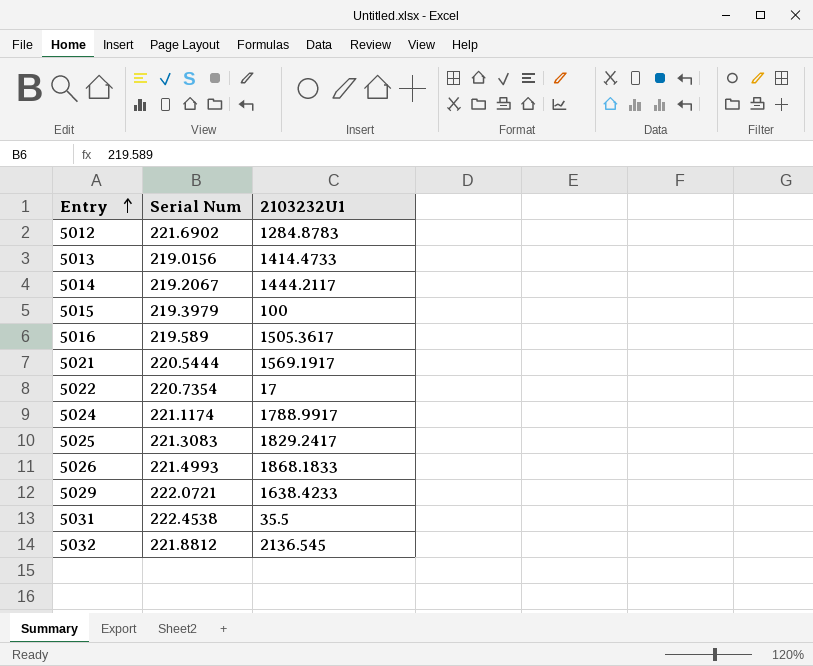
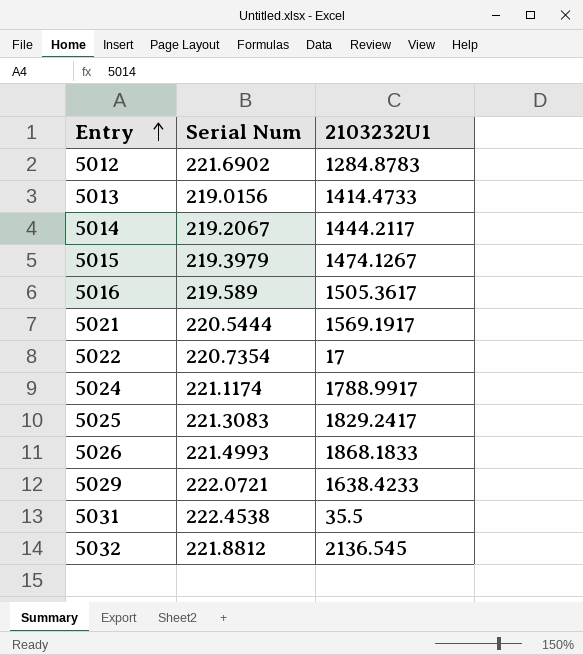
5015 | 2103232U1: 100 -> 1474.1267

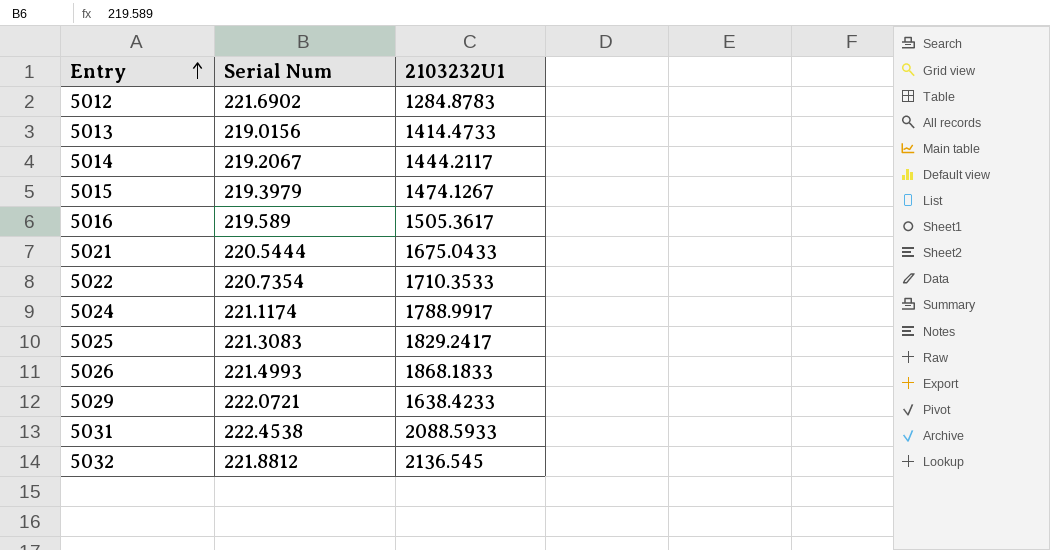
5021 | 2103232U1: 1569.1917 -> 1675.0433
5022 | 2103232U1: 17 -> 1710.3533
5031 | 2103232U1: 35.5 -> 2088.5933

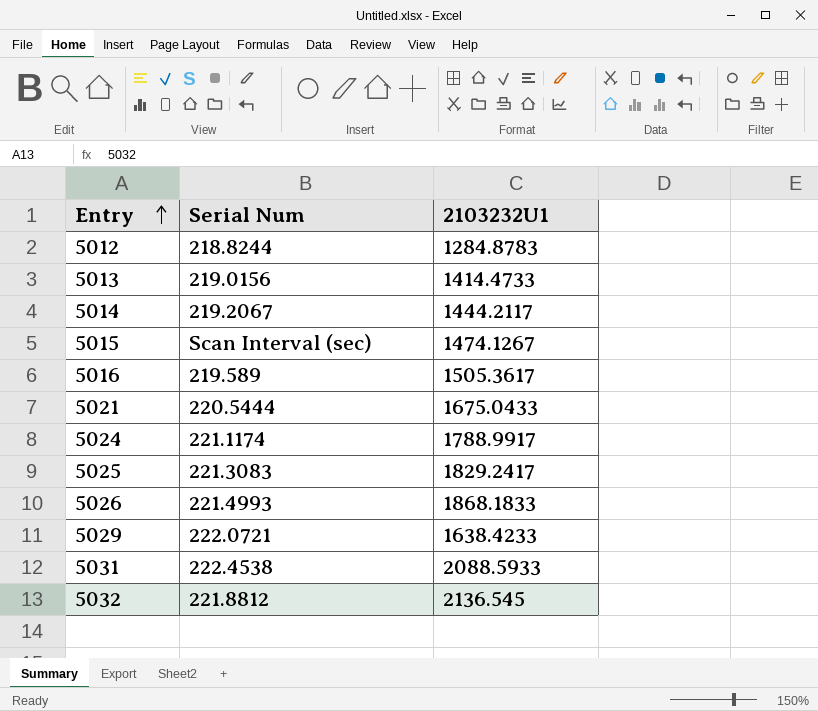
row 5022: 220.7354 | 1710.3533 -> none
5012 | Serial Num: 221.6902 -> 218.8244
5015 | Serial Num: 219.3979 -> Scan Interval (sec)

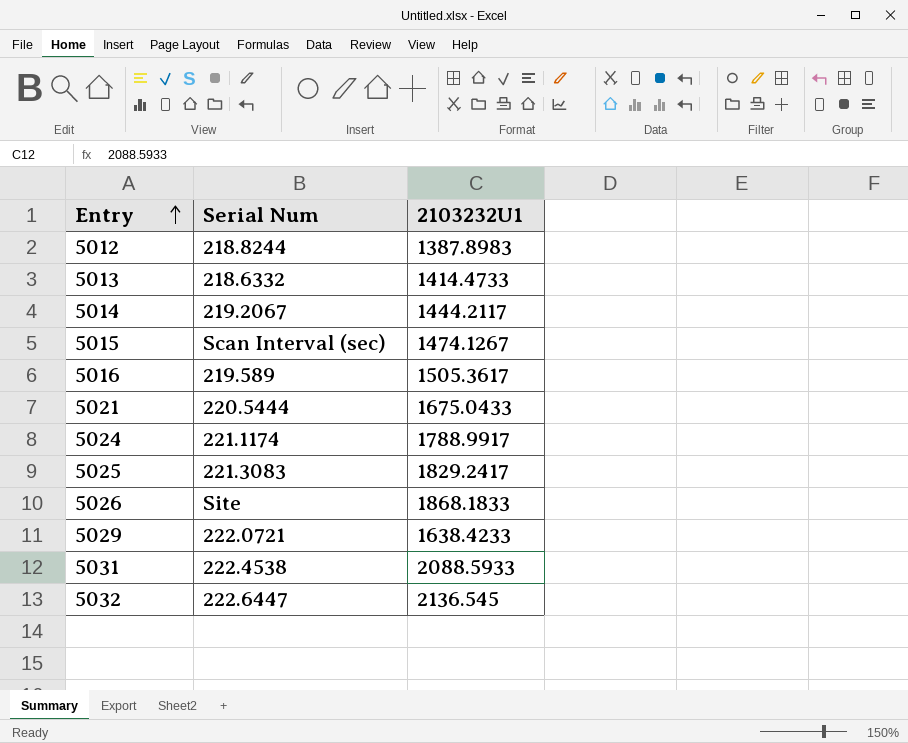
5012 | 2103232U1: 1284.8783 -> 1387.8983
5013 | Serial Num: 219.0156 -> 218.6332
5026 | Serial Num: 221.4993 -> Site
5032 | Serial Num: 221.8812 -> 222.6447

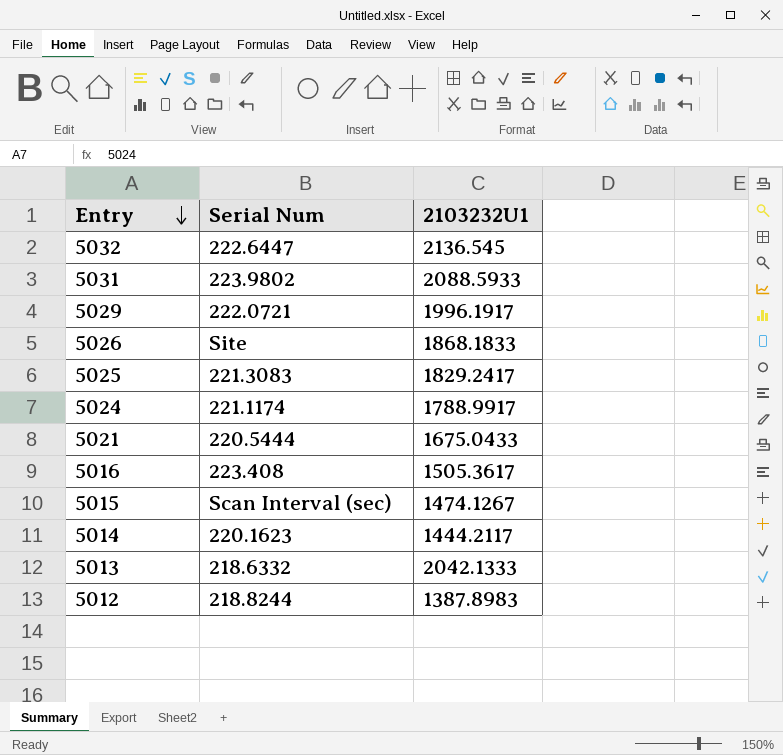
row order: Entry ascending -> Entry descending
5031 | Serial Num: 222.4538 -> 223.9802
5029 | 2103232U1: 1638.4233 -> 1996.1917
5016 | Serial Num: 219.589 -> 223.408
5014 | Serial Num: 219.2067 -> 220.1623
5013 | 2103232U1: 1414.4733 -> 2042.1333

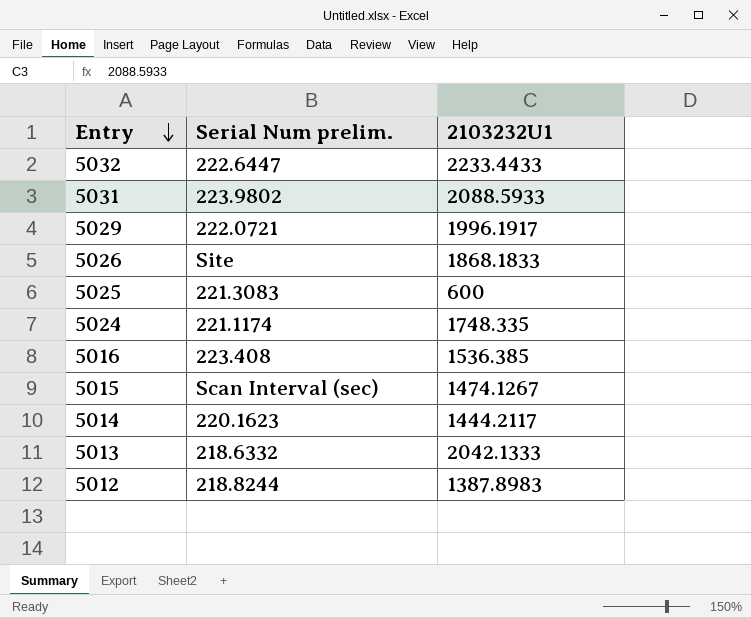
column name: Serial Num -> Serial Num prelim.
row 5021: 220.5444 | 1675.0433 -> none
5032 | 2103232U1: 2136.545 -> 2233.4433
5025 | 2103232U1: 1829.2417 -> 600
5024 | 2103232U1: 1788.9917 -> 1748.335
5016 | 2103232U1: 1505.3617 -> 1536.385

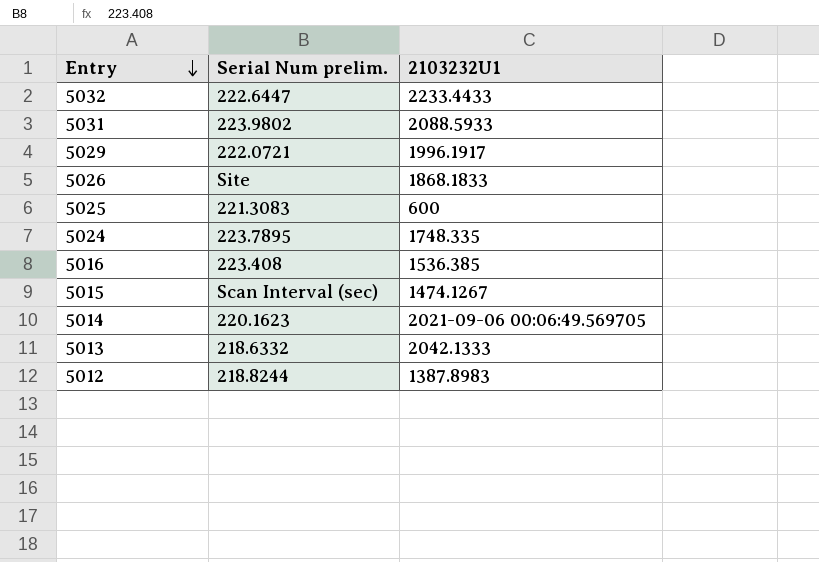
5024 | Serial Num prelim.: 221.1174 -> 223.7895
5014 | 2103232U1: 1444.2117 -> 2021-09-06 00:06:49.569705

